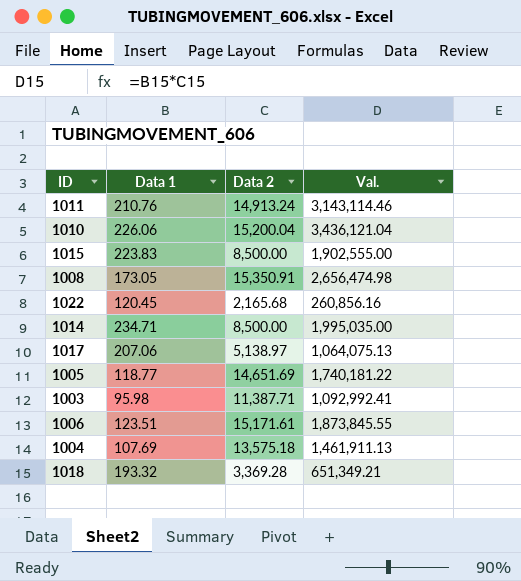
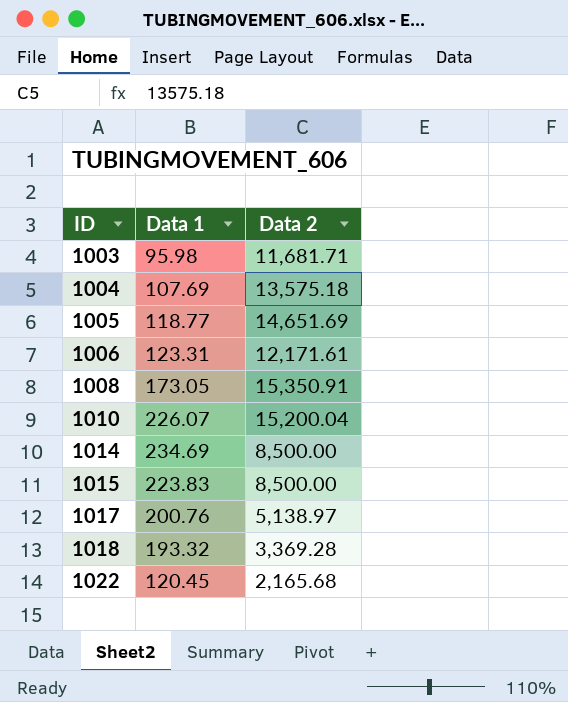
row order: none -> ID ascending
column Val. | formula: [Data 1] * [Data 2] -> none
row 1011: 210.76 | 14,913.24 | 3,143,114.46 -> none
1003 | Data 2: 11,387.71 -> 11,681.71
1006 | Data 1: 123.51 -> 123.31
1006 | Data 2: 15,171.61 -> 12,171.61
1010 | Data 1: 226.06 -> 226.07
1014 | Data 1: 234.71 -> 234.69
1017 | Data 1: 207.06 -> 200.76

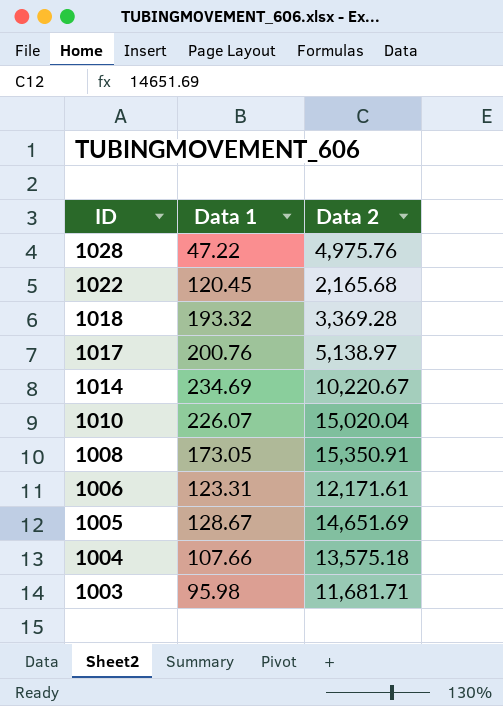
row order: ID ascending -> ID descending
row 1015: 223.83 | 8,500.00 -> none
row 1028: none -> 47.22 | 4,975.76
1014 | Data 2: 8,500.00 -> 10,220.67
1010 | Data 2: 15,200.04 -> 15,020.04
1005 | Data 1: 118.77 -> 128.67
1004 | Data 1: 107.69 -> 107.66

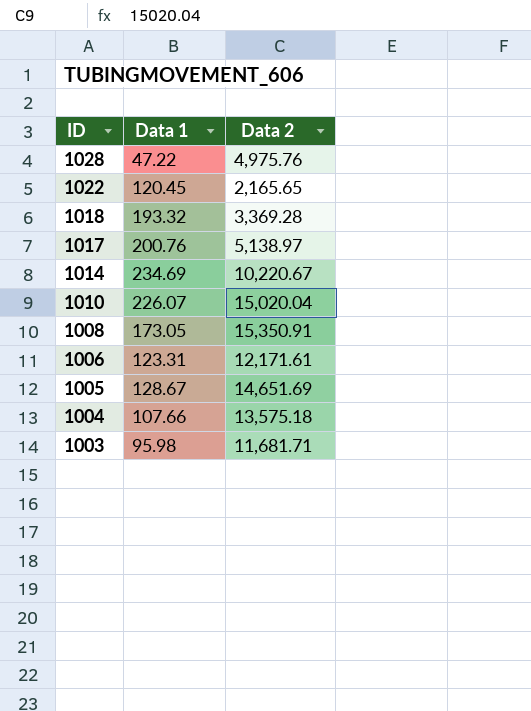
1022 | Data 2: 2,165.68 -> 2,165.65

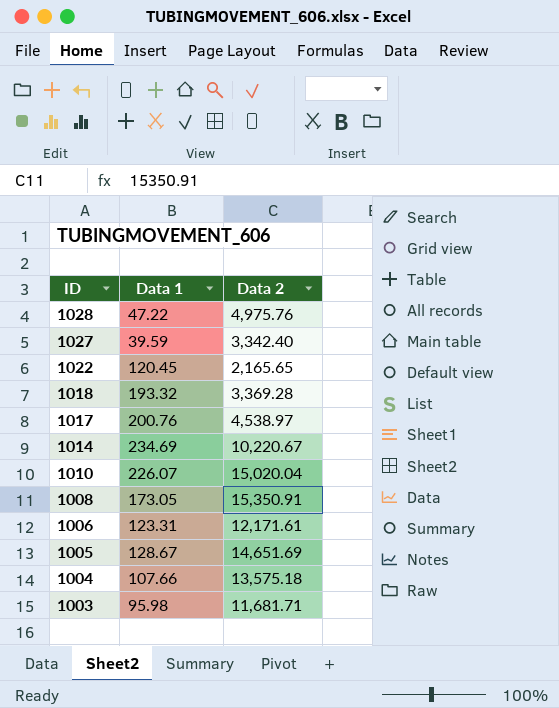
row 1027: none -> 39.59 | 3,342.40
1017 | Data 2: 5,138.97 -> 4,538.97

